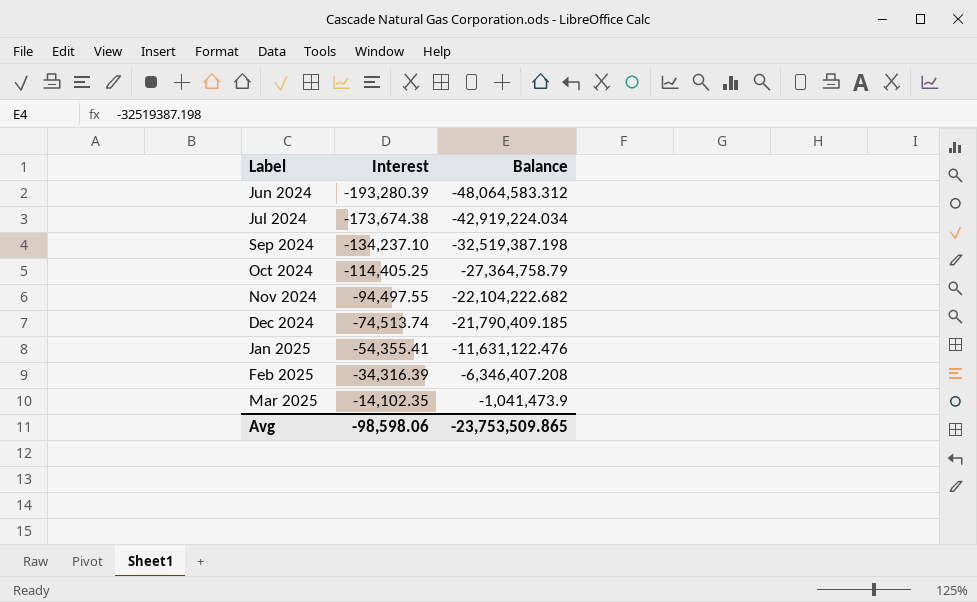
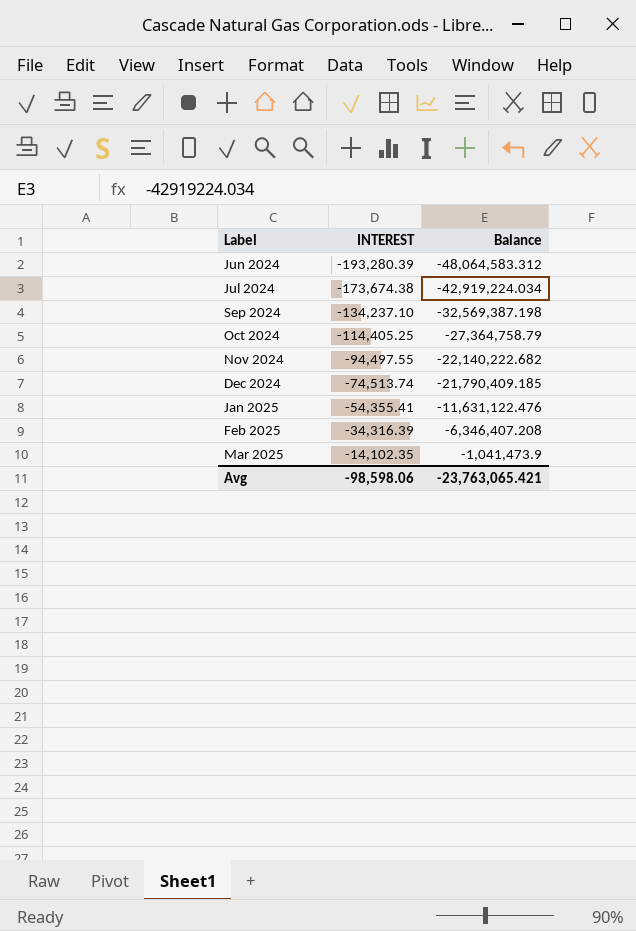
column name: Interest -> INTEREST
Sep 2024 | Balance: -32,519,387.198 -> -32,569,387.198
Nov 2024 | Balance: -22,104,222.682 -> -22,140,222.682
Avg | Balance: -23,753,509.865 -> -23,763,065.421

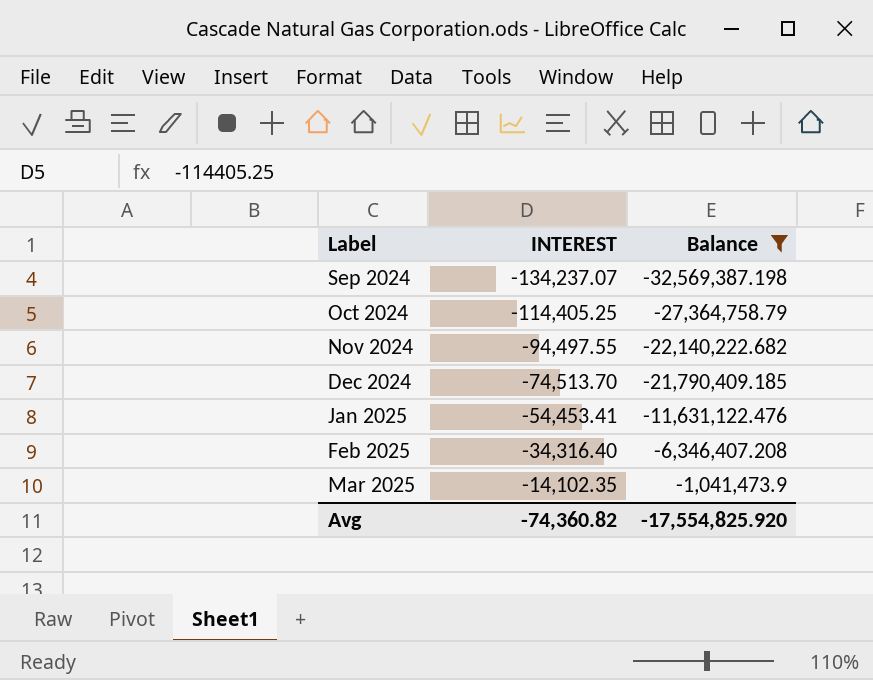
filter: none -> Balance >= -32,569,387.198
Sep 2024 | INTEREST: -134,237.10 -> -134,237.07
Dec 2024 | INTEREST: -74,513.74 -> -74,513.70
Jan 2025 | INTEREST: -54,355.41 -> -54,453.41
Feb 2025 | INTEREST: -34,316.39 -> -34,316.40
Avg | INTEREST: -98,598.06 -> -74,360.82
Avg | Balance: -23,763,065.421 -> -17,554,825.920

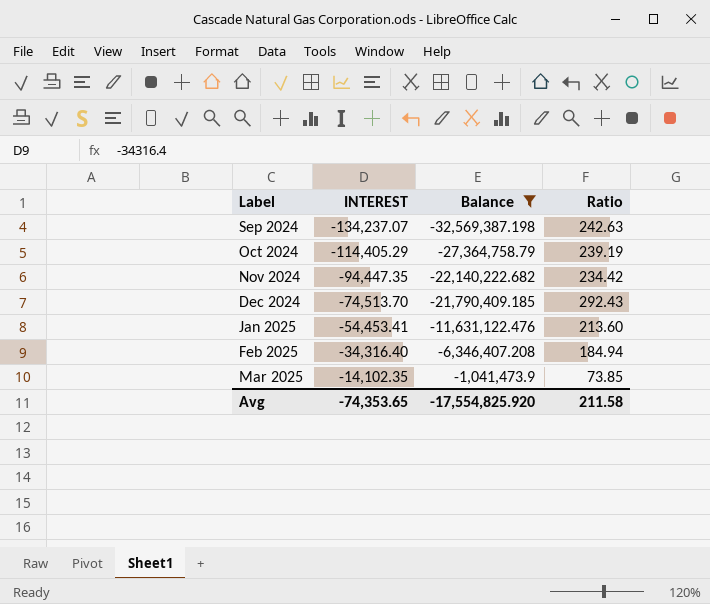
column Ratio | formula: none -> [Balance] / [INTEREST]
Oct 2024 | INTEREST: -114,405.25 -> -114,405.29
Nov 2024 | INTEREST: -94,497.55 -> -94,447.35
Avg | INTEREST: -74,360.82 -> -74,353.65

